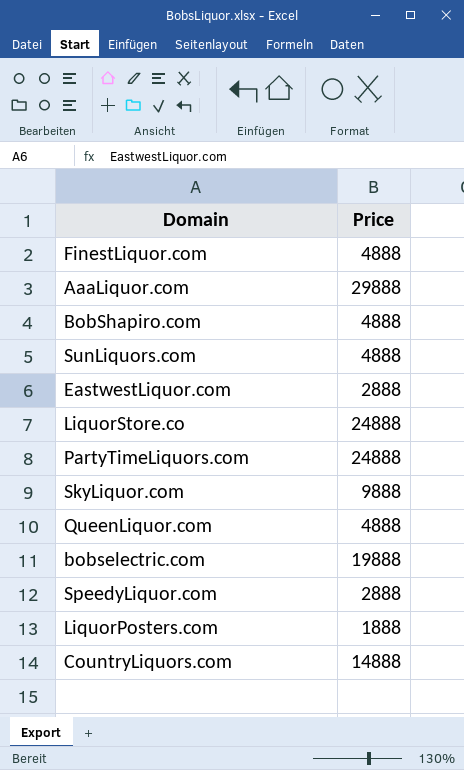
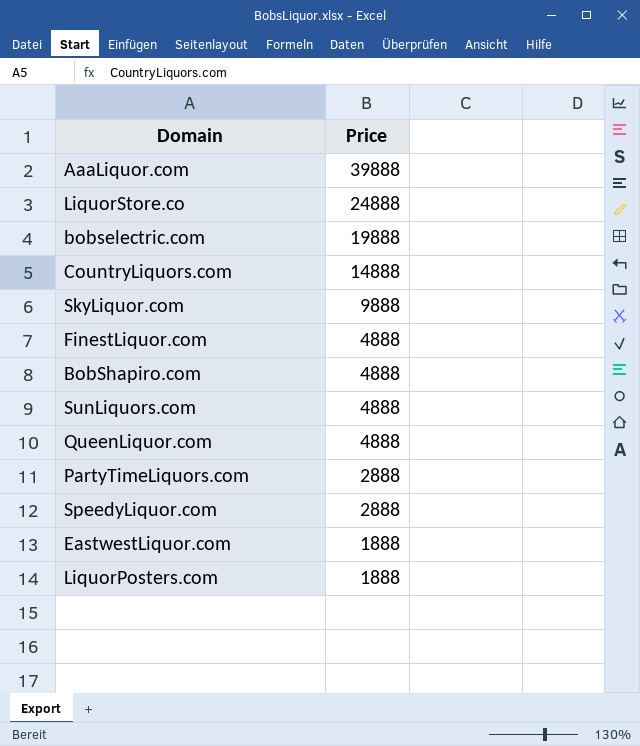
row order: none -> Price descending
AaaLiquor.com | Price: 29888 -> 39888
PartyTimeLiquors.com | Price: 24888 -> 2888
EastwestLiquor.com | Price: 2888 -> 1888

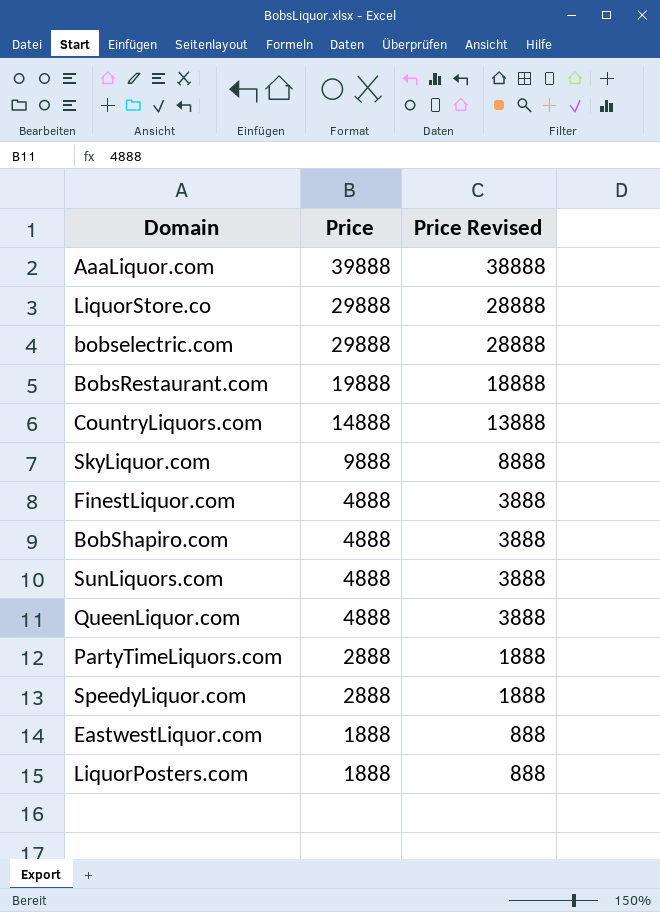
column Price Revised | formula: none -> [Price] - 1000
LiquorStore.co | Price: 24888 -> 29888
bobselectric.com | Price: 19888 -> 29888
row BobsRestaurant.com: none -> 19888 | 18888

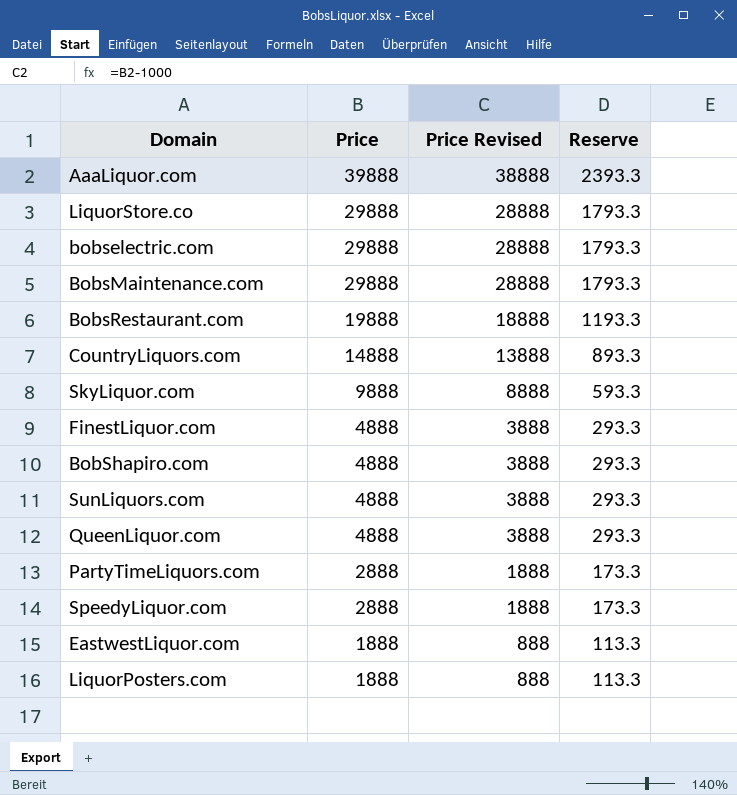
column Reserve | formula: none -> [Price] * 0.06
row BobsMaintenance.com: none -> 29888 | 28888 | 1793.3

